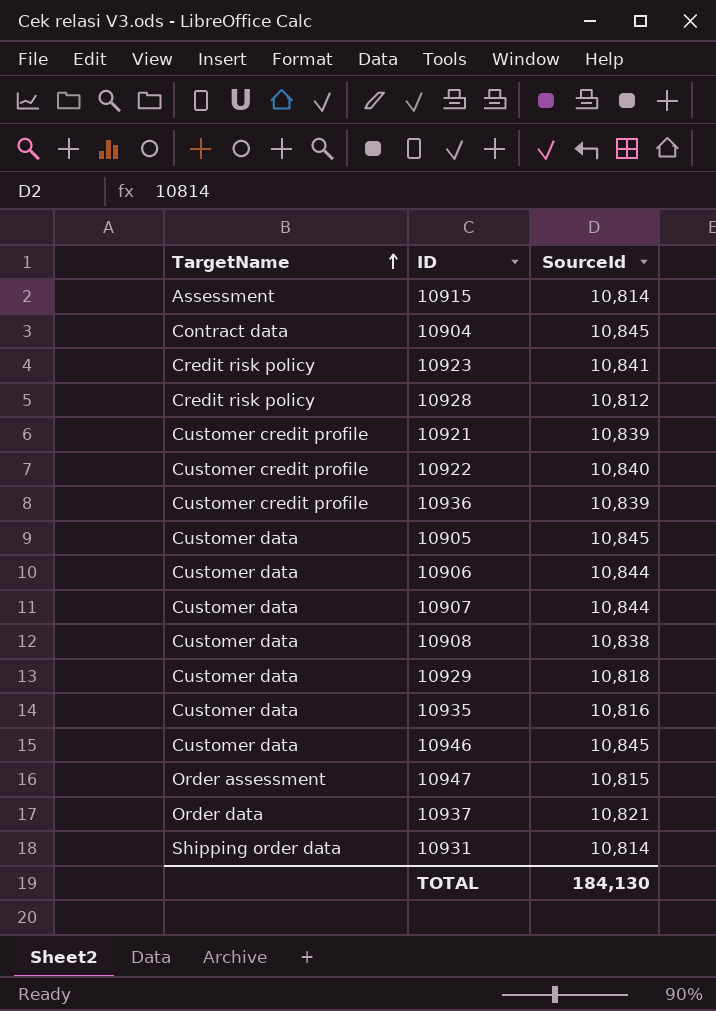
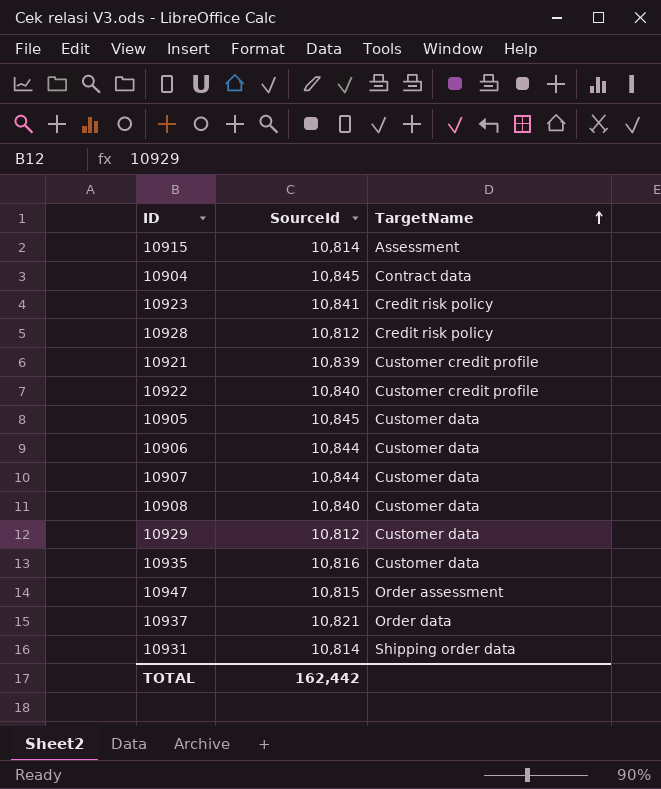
column TargetName | position: 1 -> 3
row 10936: Customer credit profile | 10,839 -> none
row 10946: Customer data | 10,845 -> none
10908 | SourceId: 10,838 -> 10,840
10929 | SourceId: 10,818 -> 10,812
TOTAL | SourceId: 184,130 -> 162,442

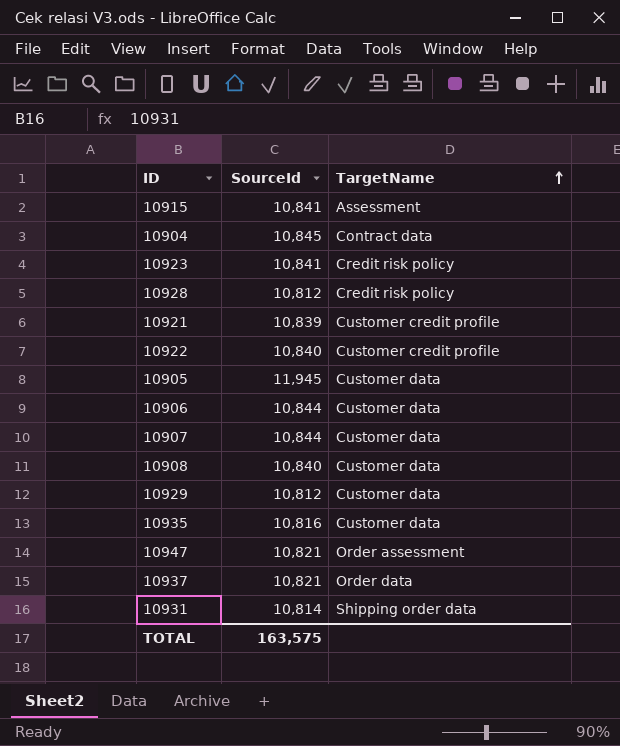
10915 | SourceId: 10,814 -> 10,841
10905 | SourceId: 10,845 -> 11,945
10947 | SourceId: 10,815 -> 10,821
TOTAL | SourceId: 162,442 -> 163,575

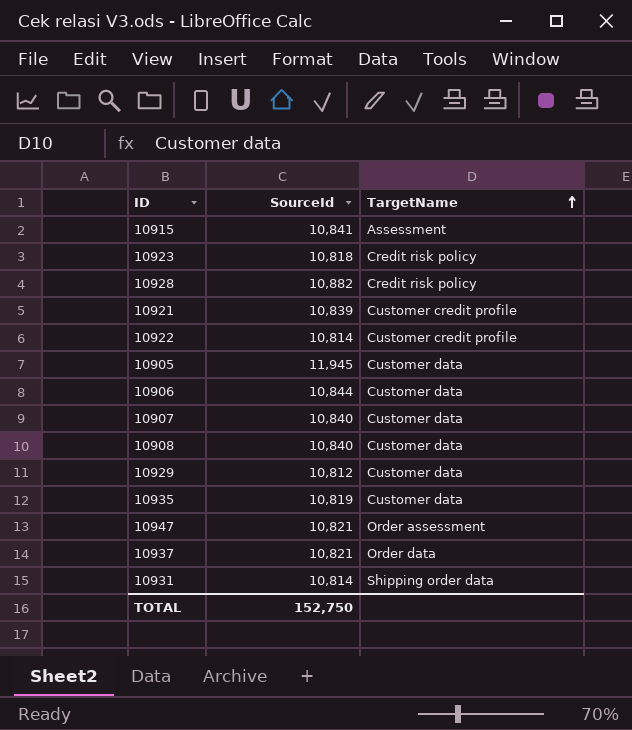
row 10904: 10,845 | Contract data -> none
10923 | SourceId: 10,841 -> 10,818
10928 | SourceId: 10,812 -> 10,882
10922 | SourceId: 10,840 -> 10,814
10907 | SourceId: 10,844 -> 10,840
10935 | SourceId: 10,816 -> 10,819
TOTAL | SourceId: 163,575 -> 152,750

